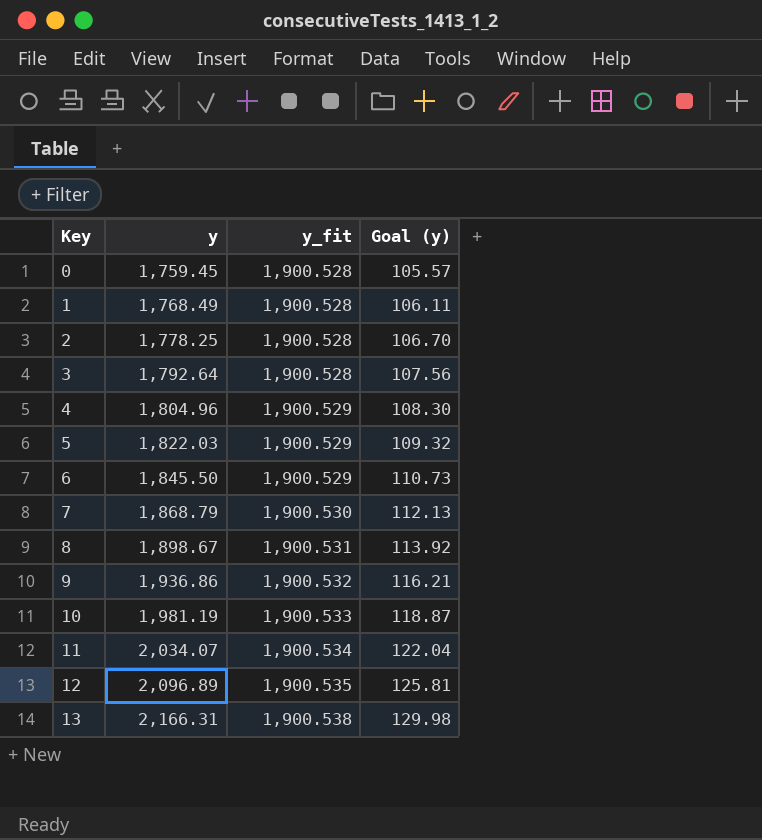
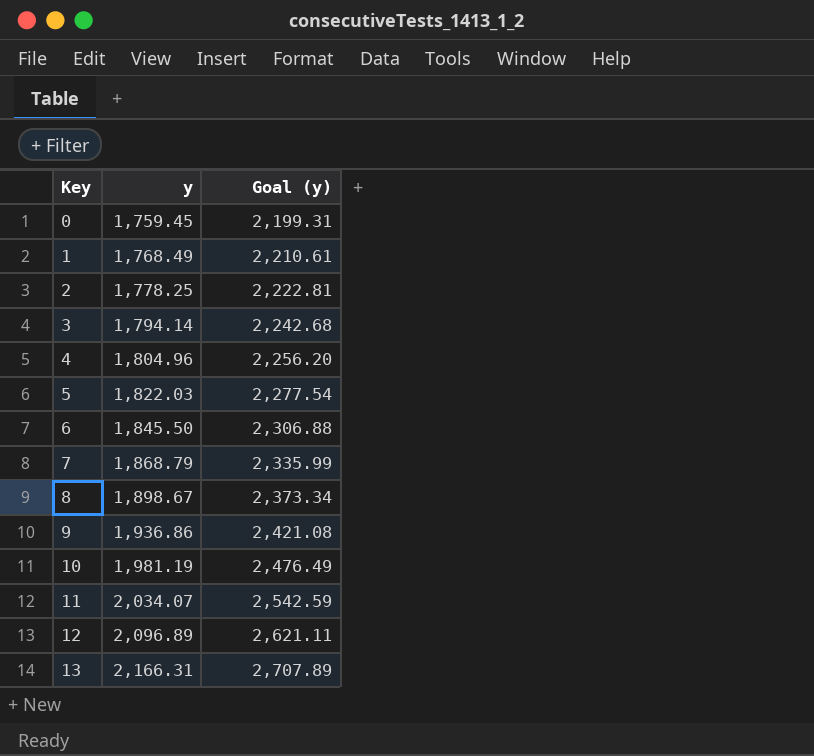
column y_fit | position: 3 -> none
column Goal (y) | formula: [y] * 0.06 -> [y] * 1.25
3 | y: 1,792.64 -> 1,794.14

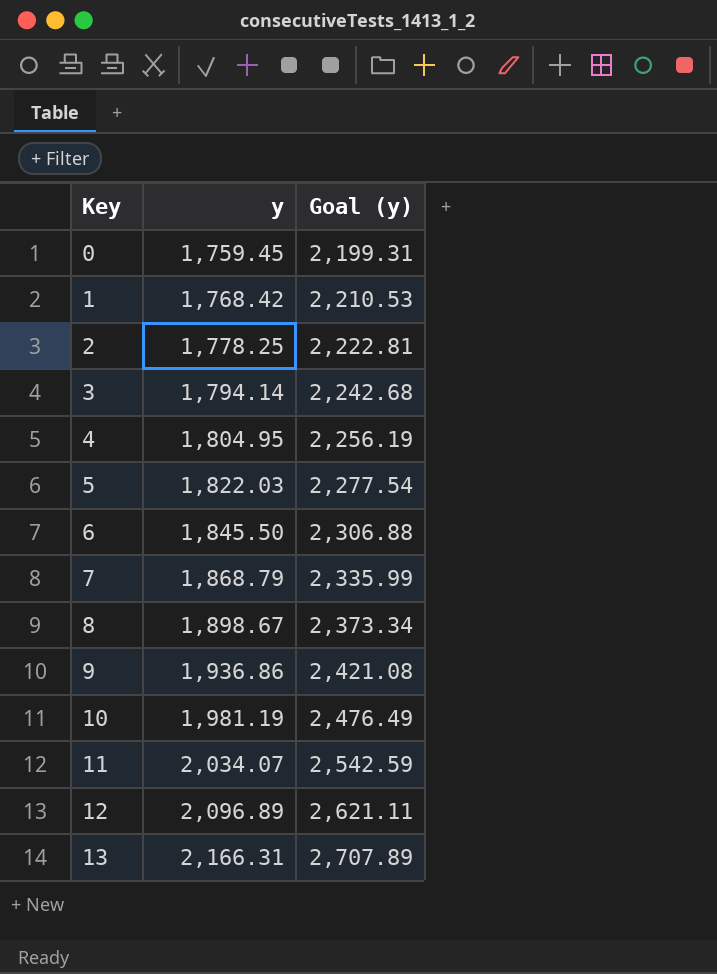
1 | y: 1,768.49 -> 1,768.42
1 | Goal (y): 2,210.61 -> 2,210.53
4 | y: 1,804.96 -> 1,804.95
4 | Goal (y): 2,256.20 -> 2,256.19

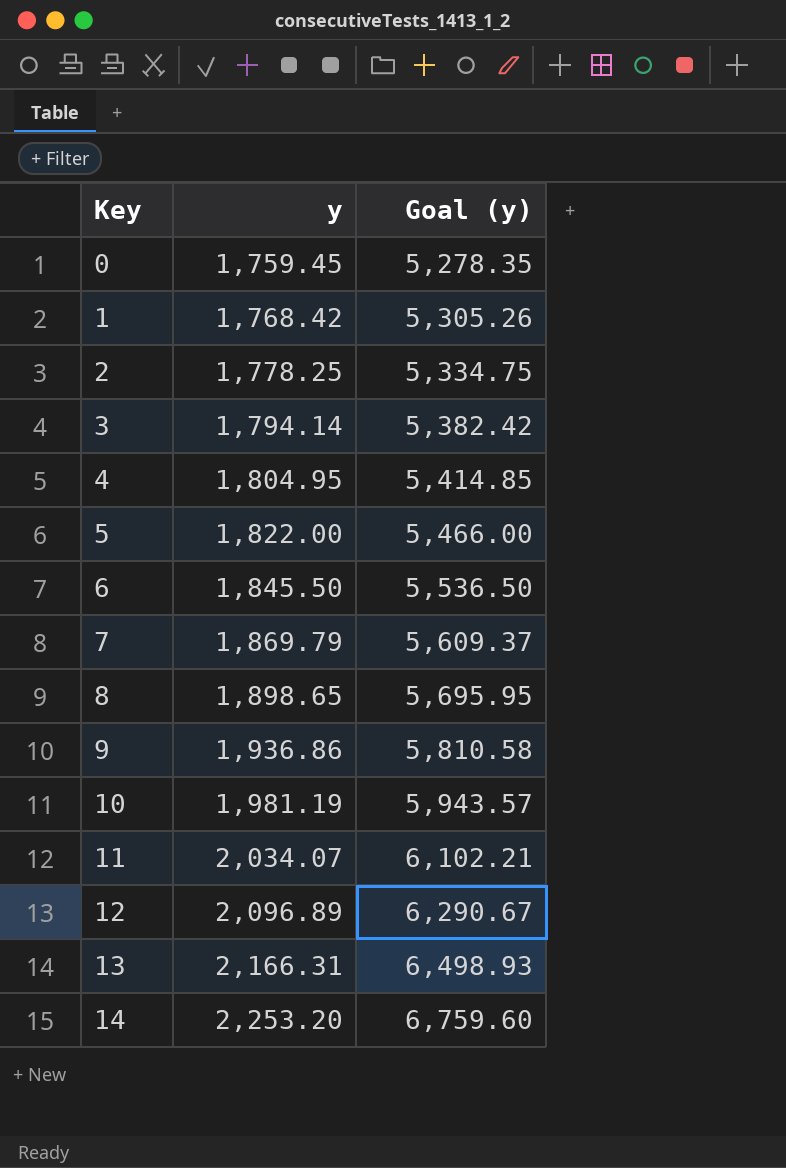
column Goal (y) | formula: [y] * 1.25 -> [y] * 3
5 | y: 1,822.03 -> 1,822.00
7 | y: 1,868.79 -> 1,869.79
8 | y: 1,898.67 -> 1,898.65
row 14: none -> 2,253.20 | 6,759.60

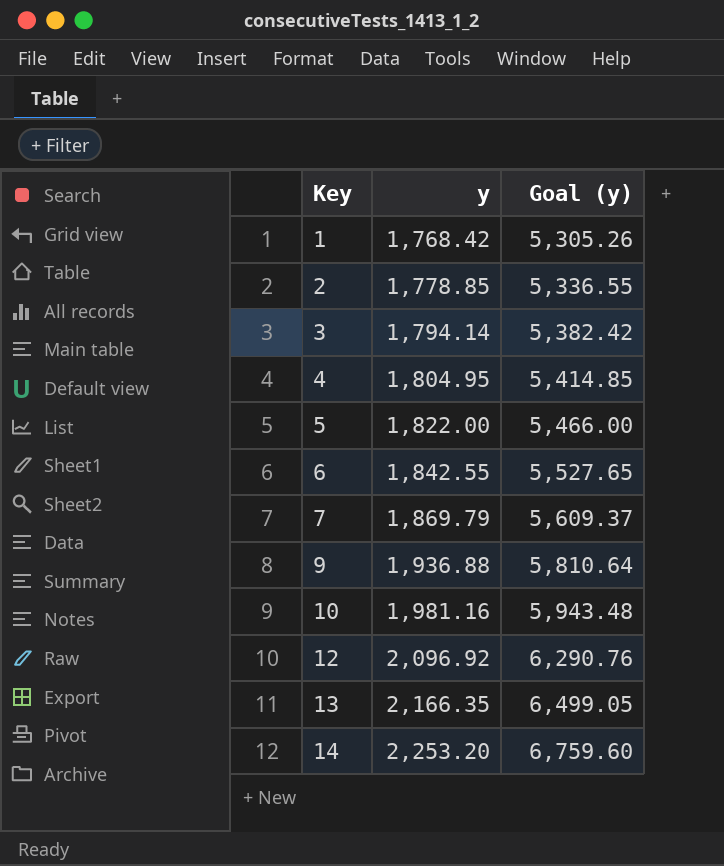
row 0: 1,759.45 | 5,278.35 -> none
row 8: 1,898.65 | 5,695.95 -> none
row 11: 2,034.07 | 6,102.21 -> none
2 | y: 1,778.25 -> 1,778.85
2 | Goal (y): 5,334.75 -> 5,336.55
6 | y: 1,845.50 -> 1,842.55
6 | Goal (y): 5,536.50 -> 5,527.65
9 | y: 1,936.86 -> 1,936.88
9 | Goal (y): 5,810.58 -> 5,810.64
10 | y: 1,981.19 -> 1,981.16
10 | Goal (y): 5,943.57 -> 5,943.48
12 | y: 2,096.89 -> 2,096.92
12 | Goal (y): 6,290.67 -> 6,290.76
13 | y: 2,166.31 -> 2,166.35
13 | Goal (y): 6,498.93 -> 6,499.05

